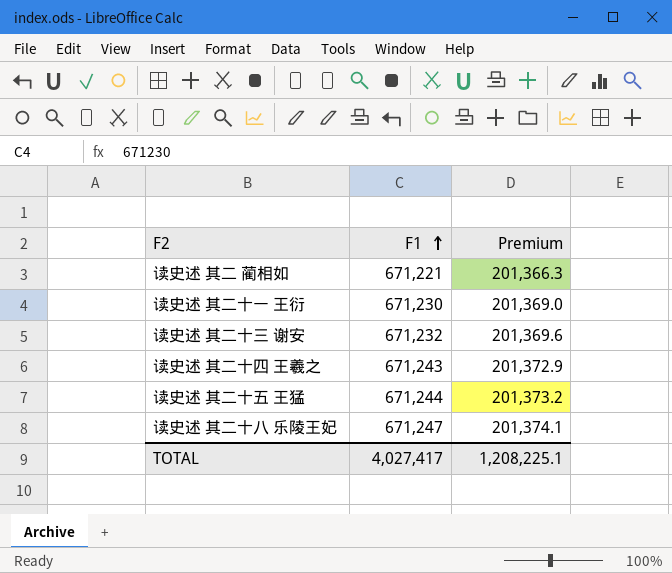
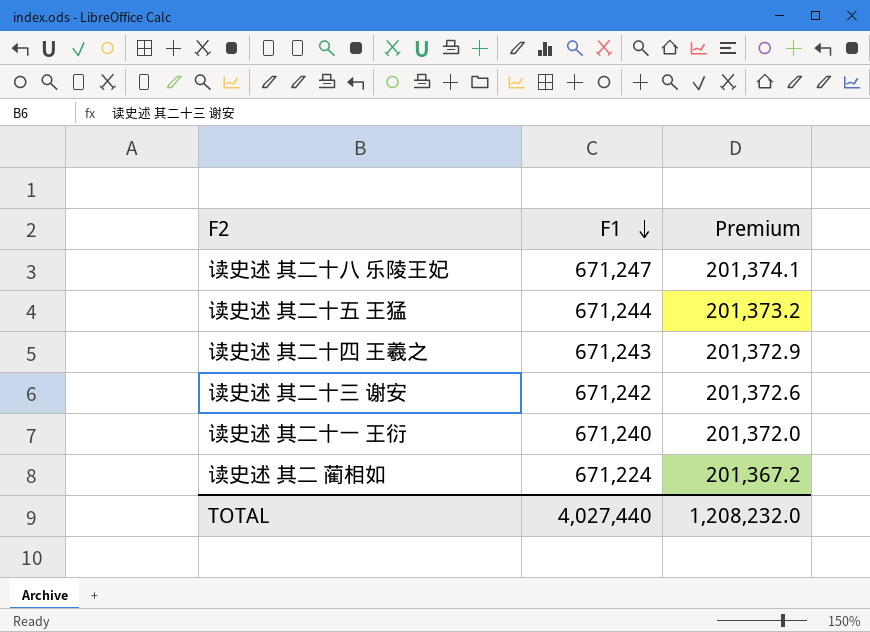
row order: F1 ascending -> F1 descending
读史述 其二十三 谢安 | F1: 671,232 -> 671,242
读史述 其二十三 谢安 | Premium: 201,369.6 -> 201,372.6
读史述 其二十一 王衍 | F1: 671,230 -> 671,240
读史述 其二十一 王衍 | Premium: 201,369.0 -> 201,372.0
读史述 其二 蔺相如 | F1: 671,221 -> 671,224
读史述 其二 蔺相如 | Premium: 201,366.3 -> 201,367.2
TOTAL | F1: 4,027,417 -> 4,027,440
TOTAL | Premium: 1,208,225.1 -> 1,208,232.0

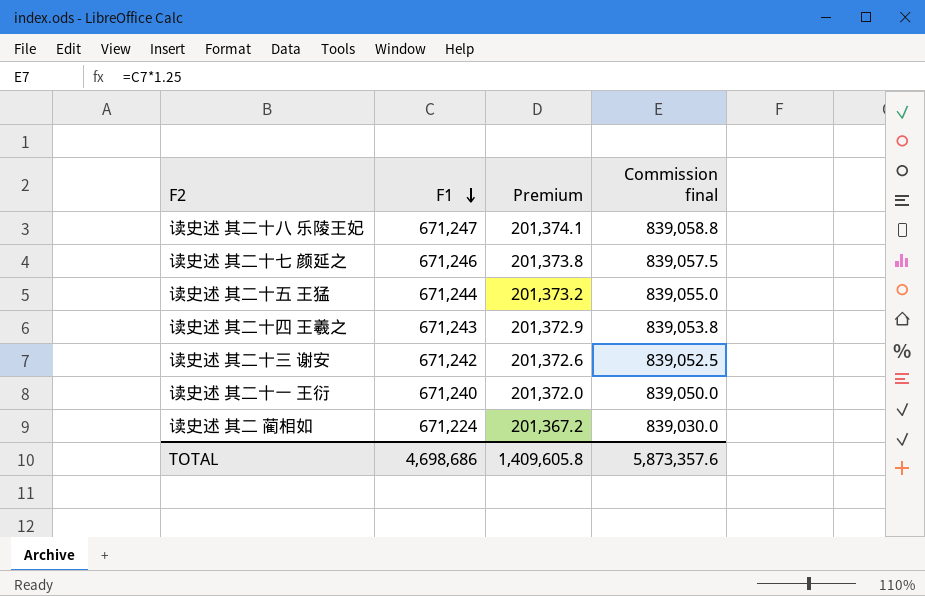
column Commission final | formula: none -> [F1] * 1.25
row 读史述 其二十七 颜延之: none -> 671,246 | 201,373.8 | 839,057.5
TOTAL | F1: 4,027,440 -> 4,698,686
TOTAL | Premium: 1,208,232.0 -> 1,409,605.8

